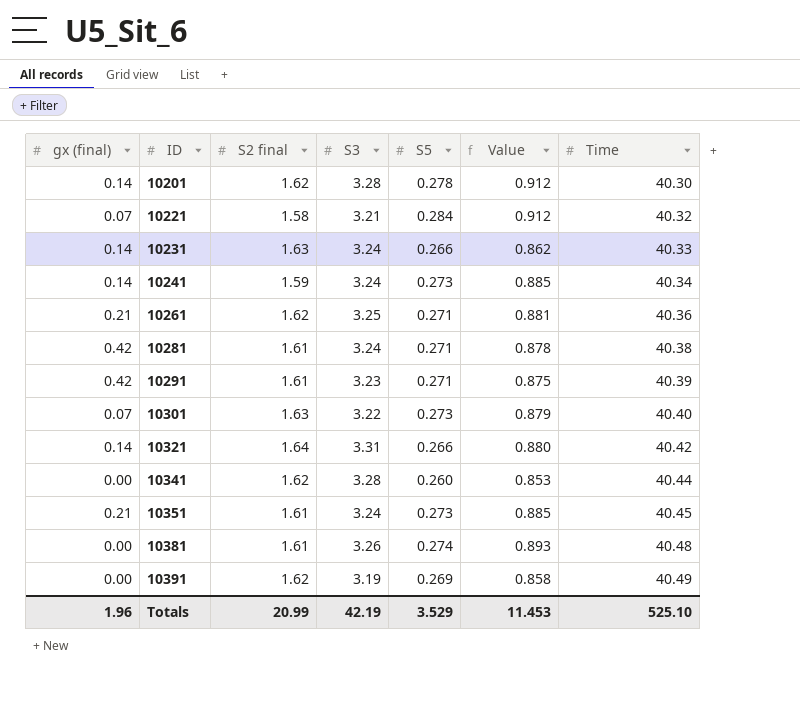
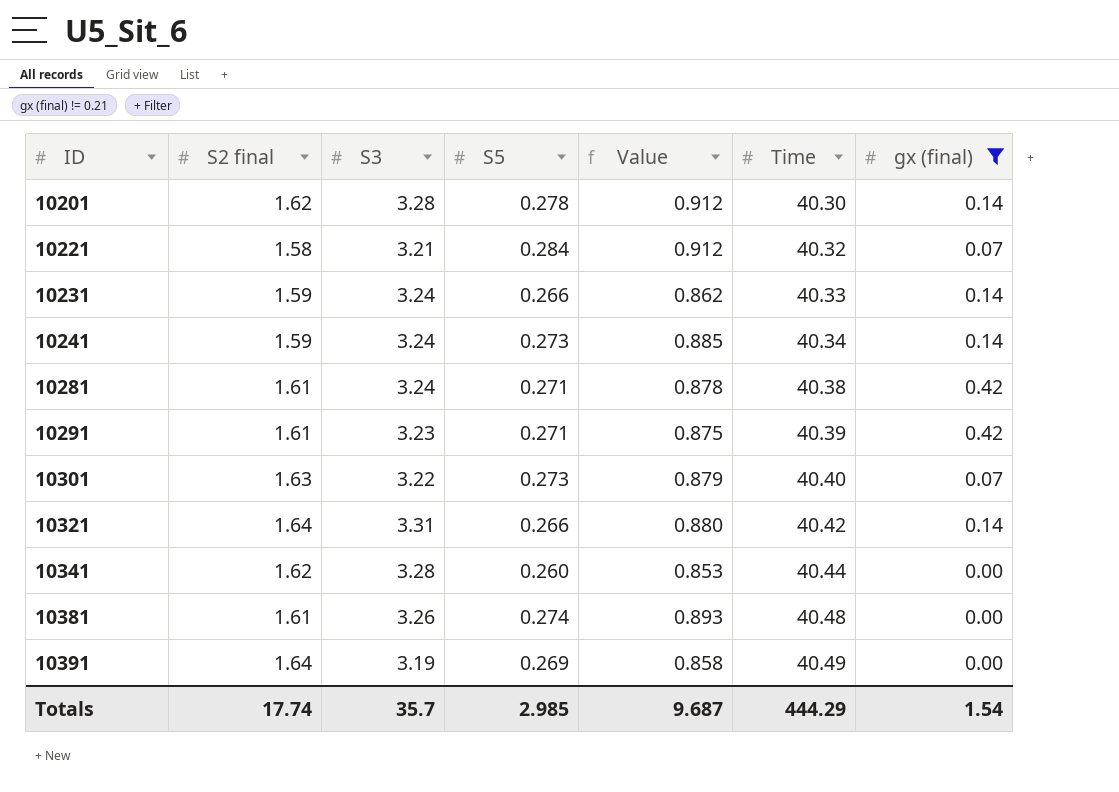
filter: none -> gx (final) != 0.21
column gx (final) | position: 1 -> 7
10231 | S2 final: 1.63 -> 1.59
10391 | S2 final: 1.62 -> 1.64
Totals | S2 final: 20.99 -> 17.74
Totals | S3: 42.19 -> 35.7
Totals | S5: 3.529 -> 2.985
Totals | Value: 11.453 -> 9.687
Totals | Time: 525.10 -> 444.29
Totals | gx (final): 1.96 -> 1.54

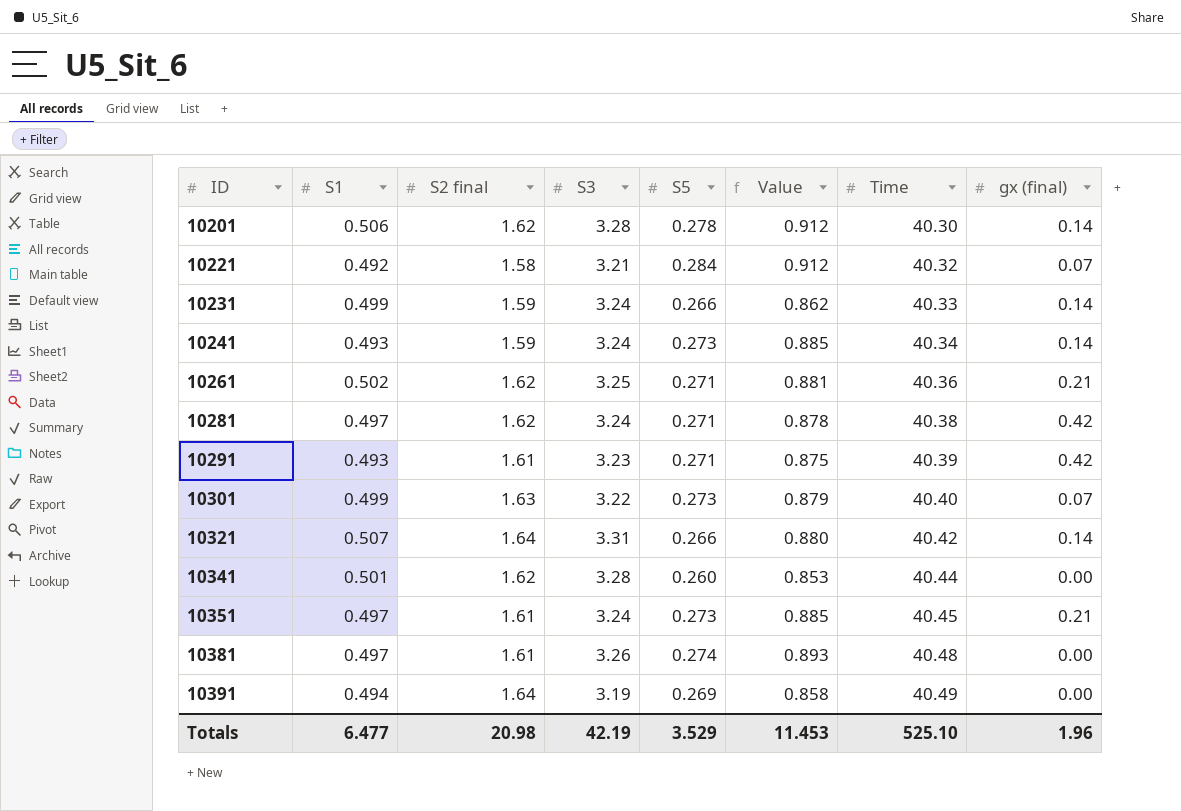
filter: gx (final) != 0.21 -> none
column S1 | position: none -> 2
10281 | S2 final: 1.61 -> 1.62
Totals | S2 final: 17.74 -> 20.98
Totals | S3: 35.7 -> 42.19
Totals | S5: 2.985 -> 3.529
Totals | Value: 9.687 -> 11.453
Totals | Time: 444.29 -> 525.10
Totals | gx (final): 1.54 -> 1.96

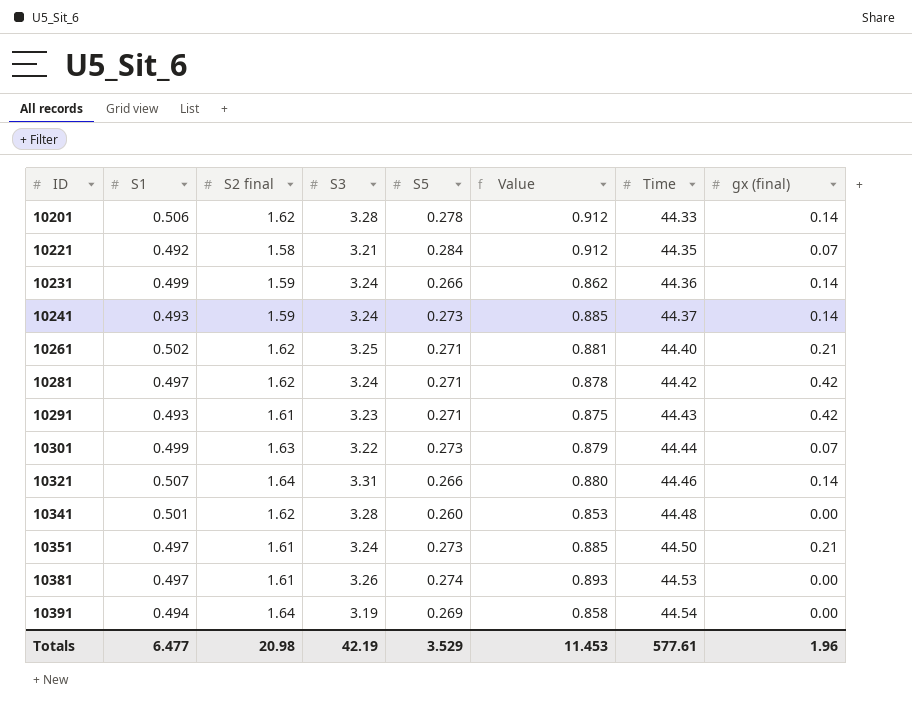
10201 | Time: 40.30 -> 44.33
10221 | Time: 40.32 -> 44.35
10231 | Time: 40.33 -> 44.36
10241 | Time: 40.34 -> 44.37
10261 | Time: 40.36 -> 44.40
10281 | Time: 40.38 -> 44.42
10291 | Time: 40.39 -> 44.43
10301 | Time: 40.40 -> 44.44
10321 | Time: 40.42 -> 44.46
10341 | Time: 40.44 -> 44.48
10351 | Time: 40.45 -> 44.50
10381 | Time: 40.48 -> 44.53
10391 | Time: 40.49 -> 44.54
Totals | Time: 525.10 -> 577.61

